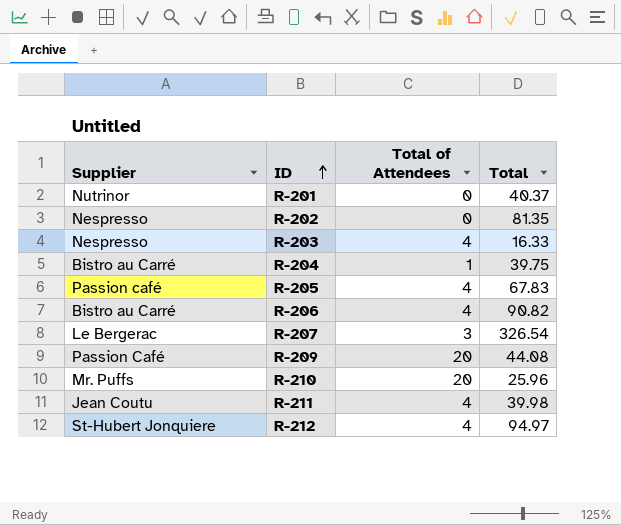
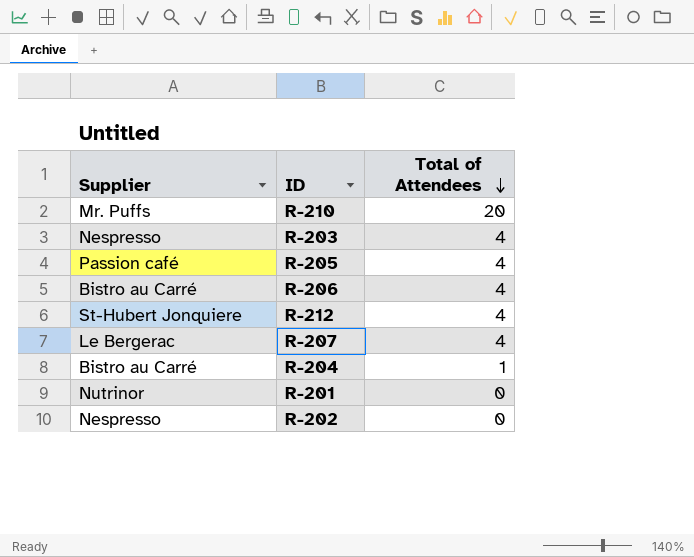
row order: ID ascending -> Total of Attendees descending
column Total | position: 4 -> none
row R-209: Passion Café | 20 | 44.08 -> none
row R-211: Jean Coutu | 4 | 39.98 -> none
R-207 | Total of Attendees: 3 -> 4

